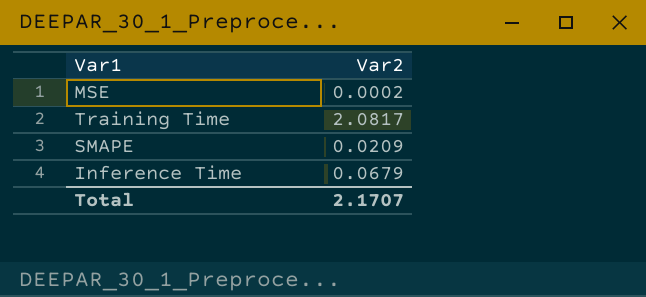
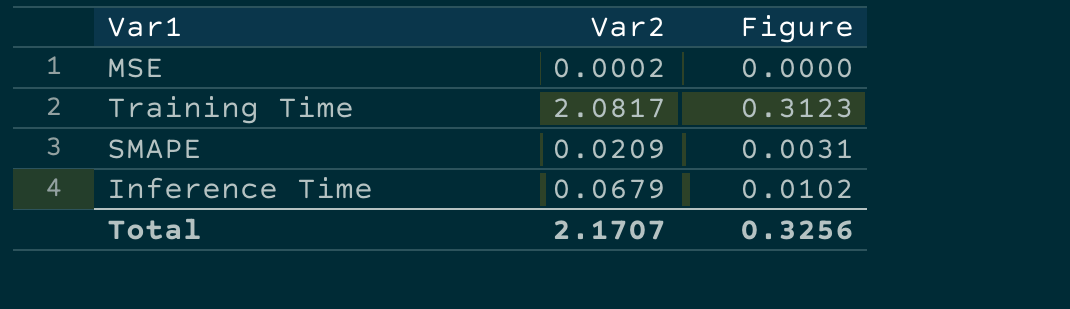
column Figure | formula: none -> [Var2] * 0.15

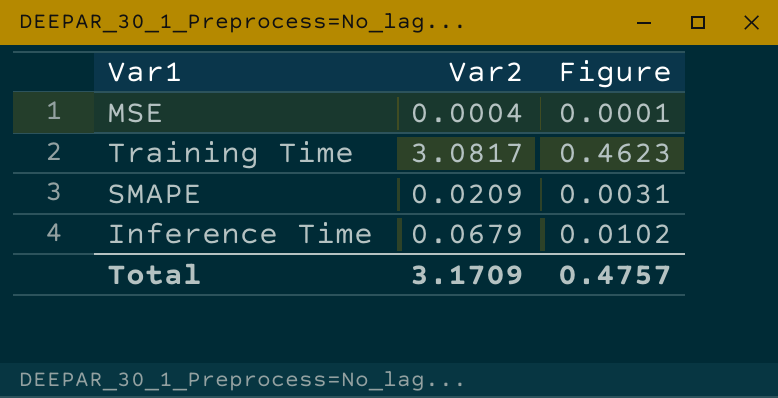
MSE | Var2: 0.0002 -> 0.0004
MSE | Figure: 0.0000 -> 0.0001
Training Time | Var2: 2.0817 -> 3.0817
Training Time | Figure: 0.3123 -> 0.4623
Total | Var2: 2.1707 -> 3.1709
Total | Figure: 0.3256 -> 0.4757

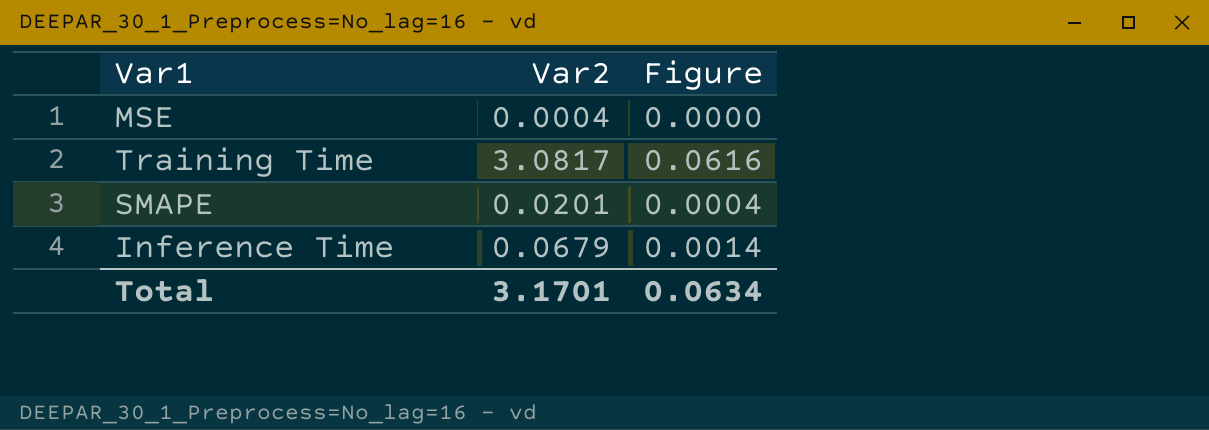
column Figure | formula: [Var2] * 0.15 -> [Var2] * 0.02
SMAPE | Var2: 0.0209 -> 0.0201
Total | Var2: 3.1709 -> 3.1701
Total | Figure: 0.4757 -> 0.0634

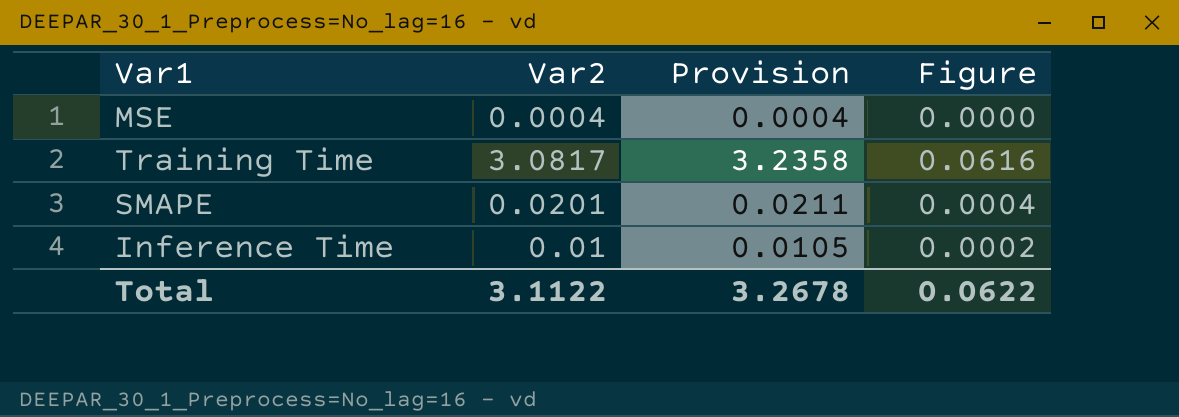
column Provision | formula: none -> [Var2] * 1.05
Inference Time | Var2: 0.0679 -> 0.01
Inference Time | Figure: 0.0014 -> 0.0002
Total | Var2: 3.1701 -> 3.1122
Total | Figure: 0.0634 -> 0.0622

